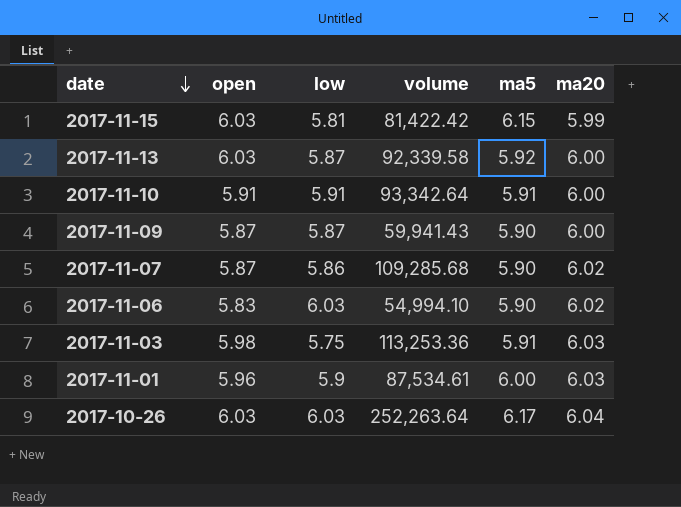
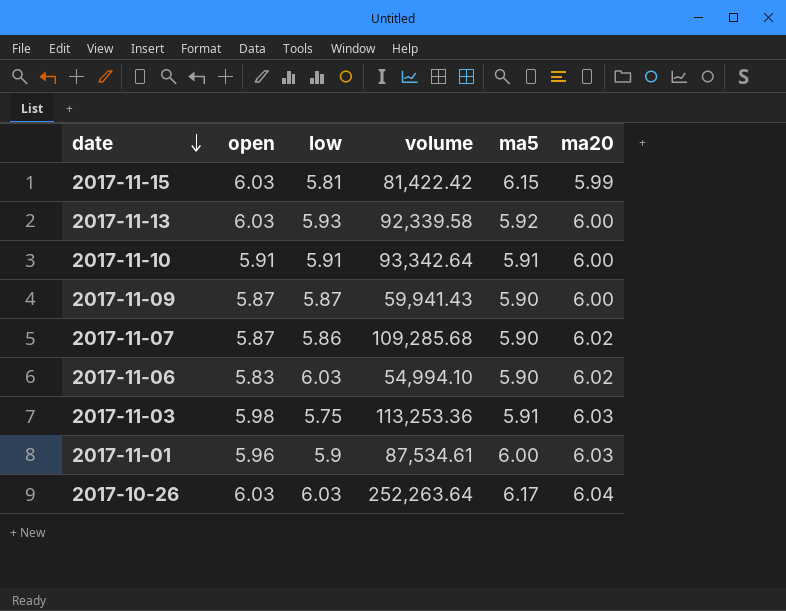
2017-11-13 | low: 5.87 -> 5.93

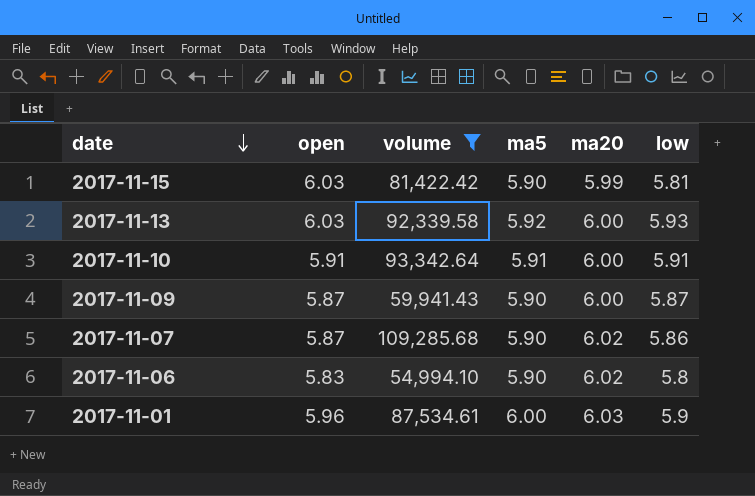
filter: none -> volume <= 109,285.68
column low | position: 3 -> 6
2017-11-15 | ma5: 6.15 -> 5.90
2017-11-06 | low: 6.03 -> 5.8

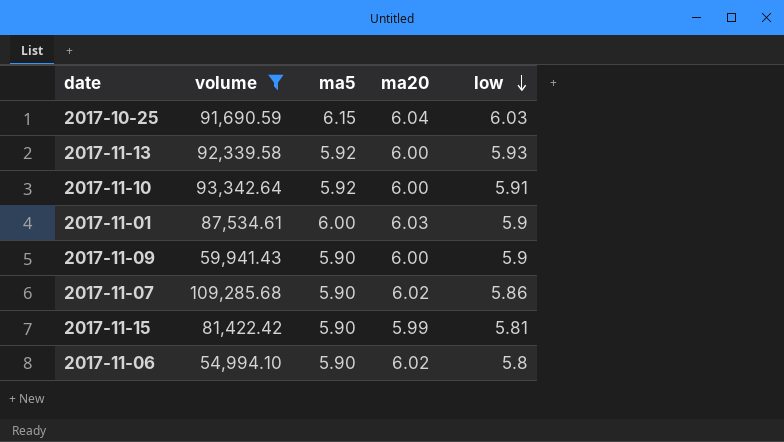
row order: date descending -> low descending
column open | position: 2 -> none
row 2017-10-25: none -> 91,690.59 | 6.15 | 6.04 | 6.03
2017-11-10 | ma5: 5.91 -> 5.92
2017-11-09 | low: 5.87 -> 5.9

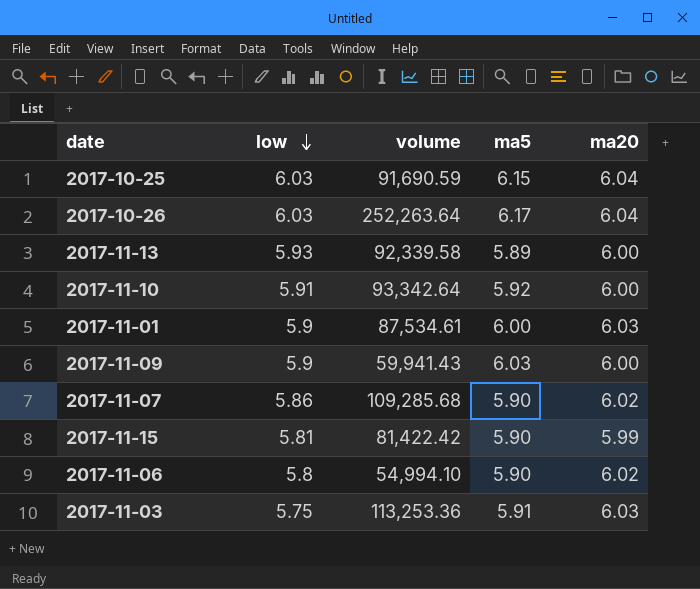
filter: volume <= 109,285.68 -> none
column low | position: 5 -> 2
2017-11-13 | ma5: 5.92 -> 5.89
2017-11-09 | ma5: 5.90 -> 6.03

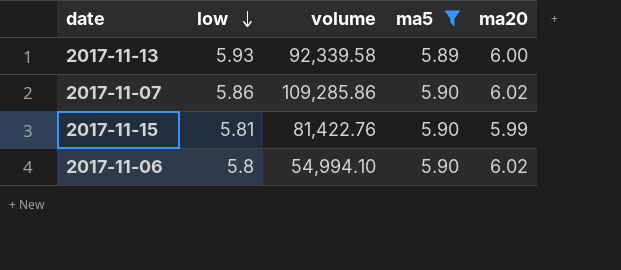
filter: none -> ma5 <= 5.90
2017-11-07 | volume: 109,285.68 -> 109,285.86
2017-11-15 | volume: 81,422.42 -> 81,422.76

